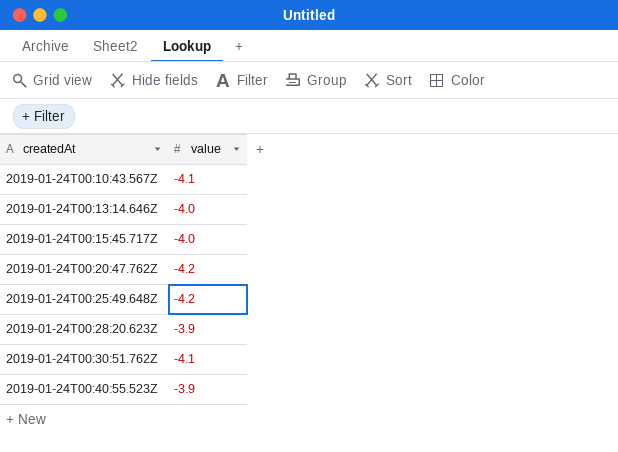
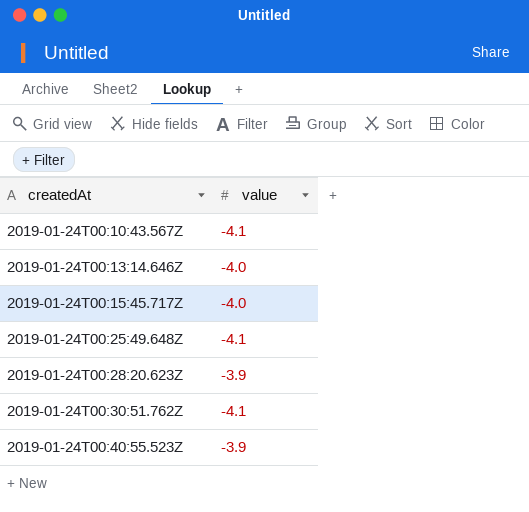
row 2019-01-24T00:20:47.762Z: -4.2 -> none
2019-01-24T00:25:49.648Z | value: -4.2 -> -4.1

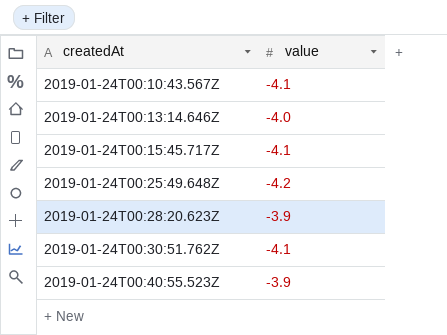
2019-01-24T00:15:45.717Z | value: -4.0 -> -4.1
2019-01-24T00:25:49.648Z | value: -4.1 -> -4.2

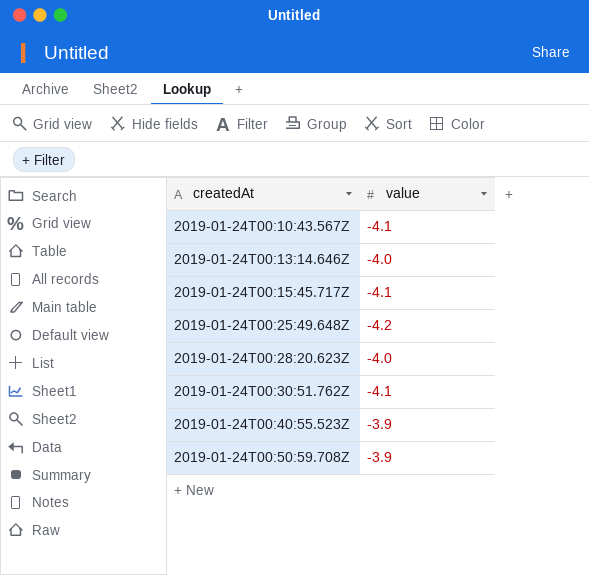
2019-01-24T00:28:20.623Z | value: -3.9 -> -4.0
row 2019-01-24T00:50:59.708Z: none -> -3.9

